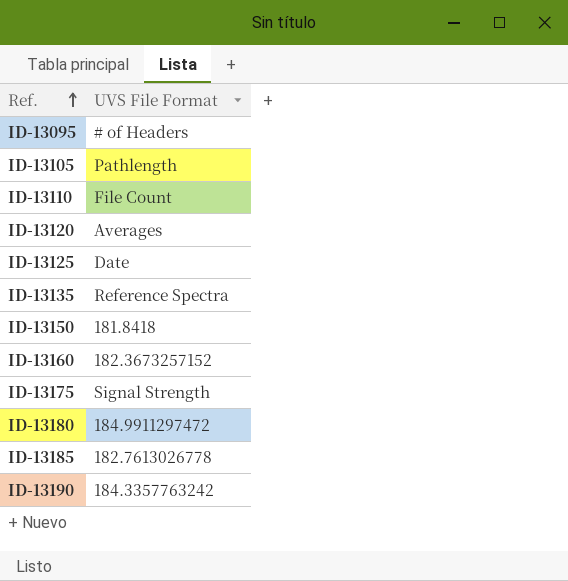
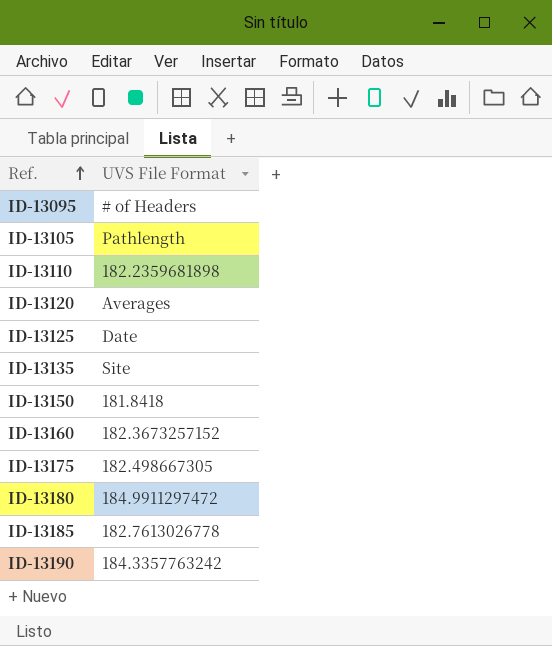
ID-13110 | UVS File Format: File Count -> 182.2359681898
ID-13135 | UVS File Format: Reference Spectra -> Site
ID-13175 | UVS File Format: Signal Strength -> 182.498667305

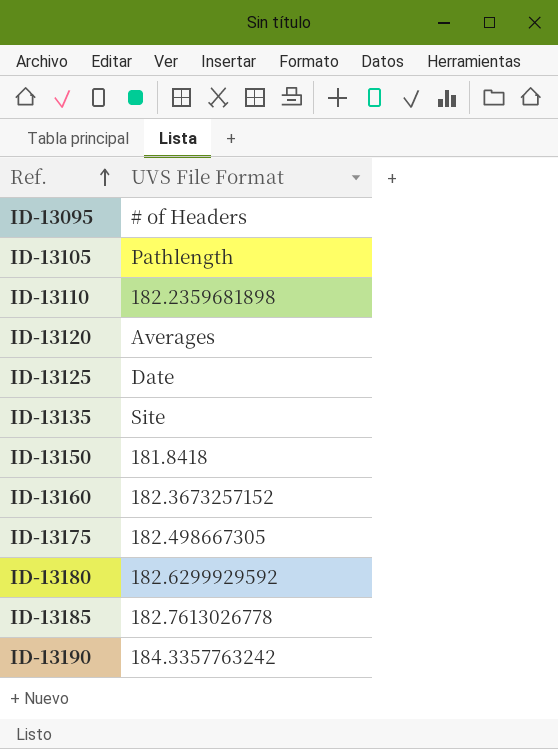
ID-13180 | UVS File Format: 184.9911297472 -> 182.6299929592

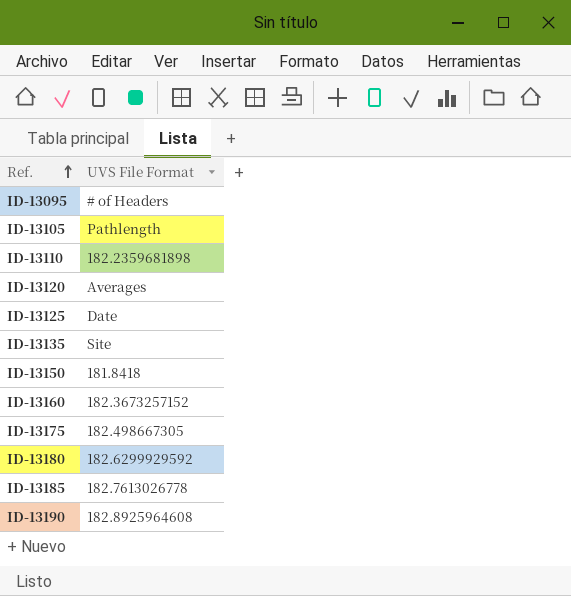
ID-13190 | UVS File Format: 184.3357763242 -> 182.8925964608

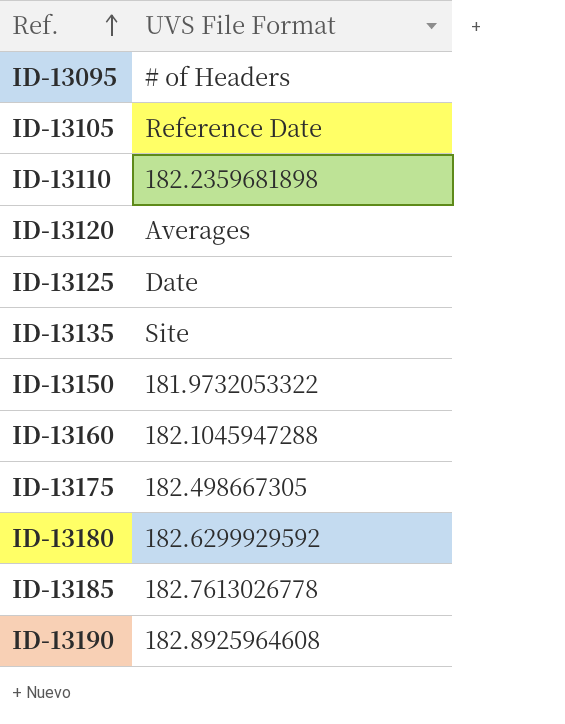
ID-13105 | UVS File Format: Pathlength -> Reference Date
ID-13150 | UVS File Format: 181.8418 -> 181.9732053322
ID-13160 | UVS File Format: 182.3673257152 -> 182.1045947288

